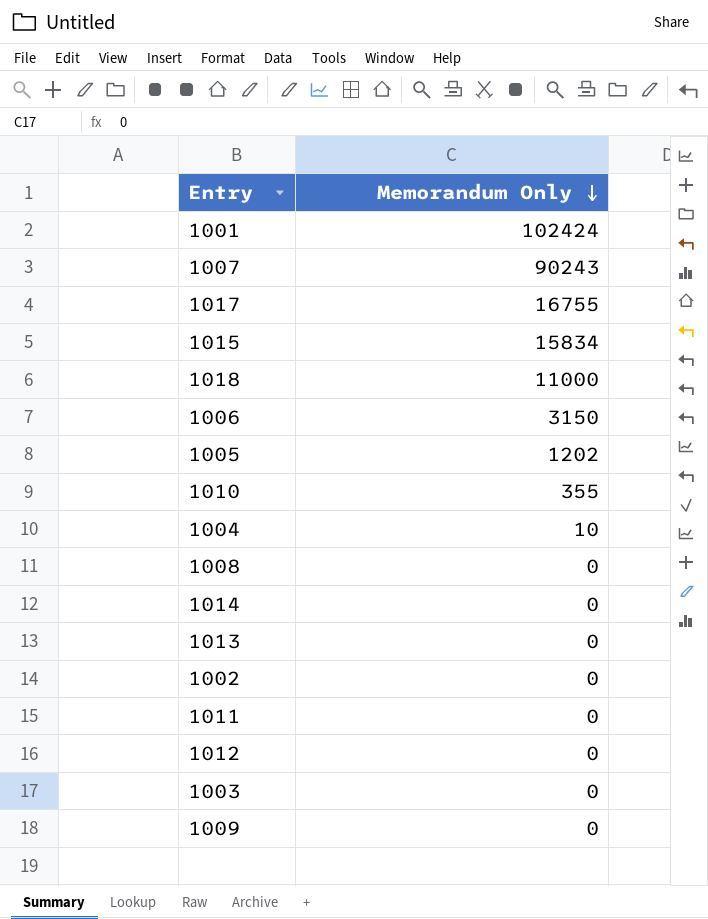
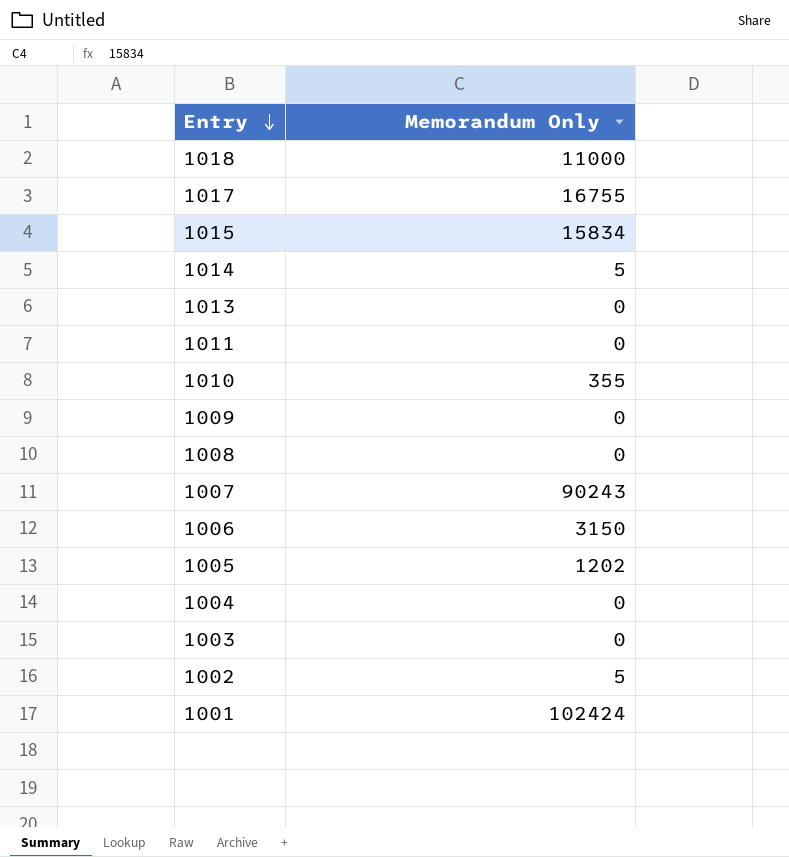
row order: Memorandum Only descending -> Entry descending
row 1012: 0 -> none
1014 | Memorandum Only: 0 -> 5
1004 | Memorandum Only: 10 -> 0
1002 | Memorandum Only: 0 -> 5

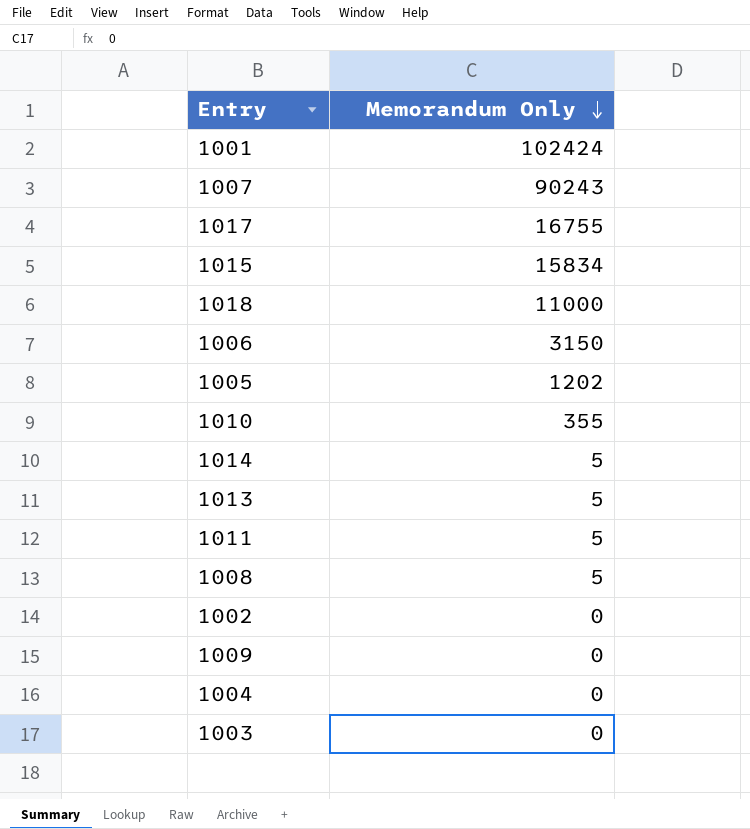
row order: Entry descending -> Memorandum Only descending
1013 | Memorandum Only: 0 -> 5
1011 | Memorandum Only: 0 -> 5
1008 | Memorandum Only: 0 -> 5
1002 | Memorandum Only: 5 -> 0

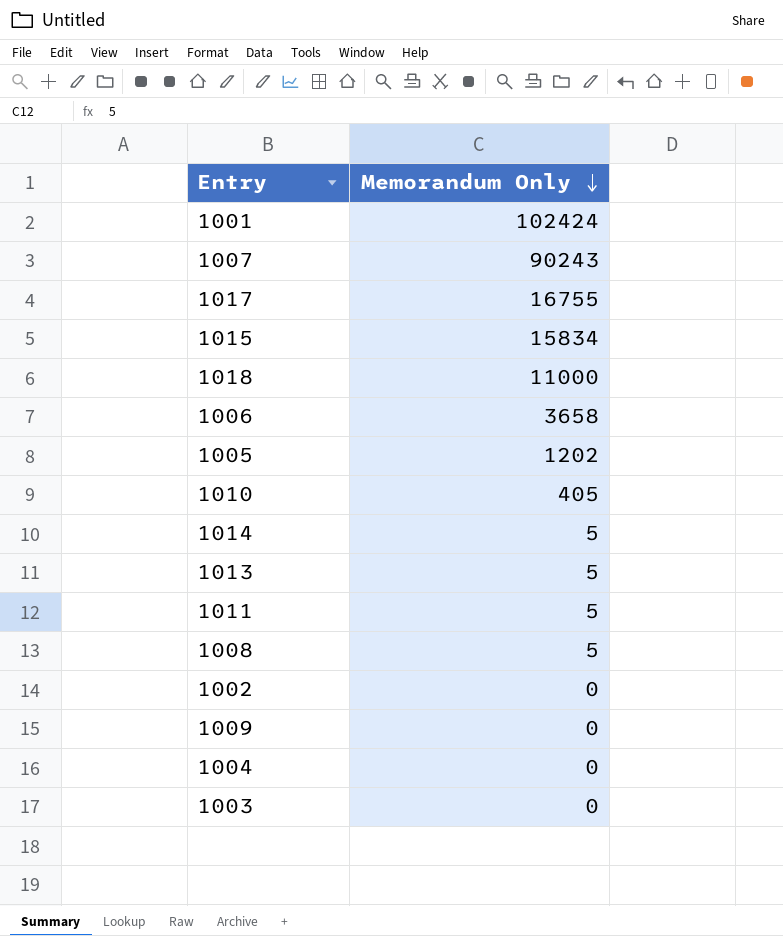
1006 | Memorandum Only: 3150 -> 3658
1010 | Memorandum Only: 355 -> 405

